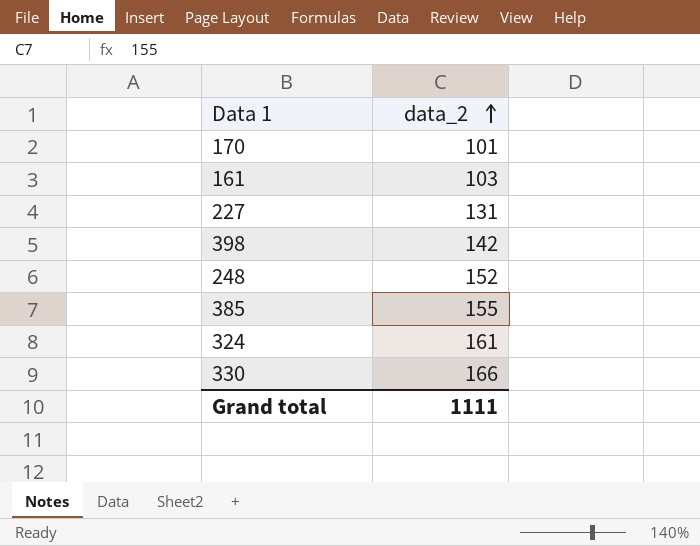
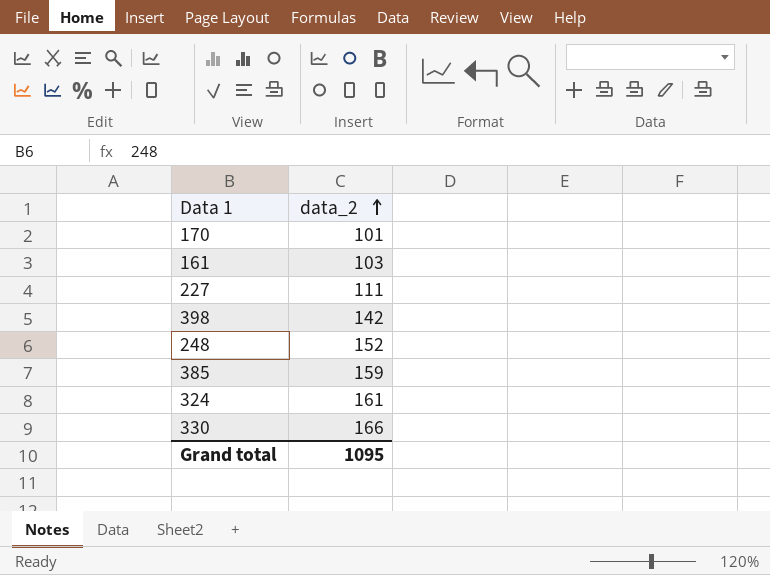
227 | data_2: 131 -> 111
385 | data_2: 155 -> 159
Grand total | data_2: 1111 -> 1095

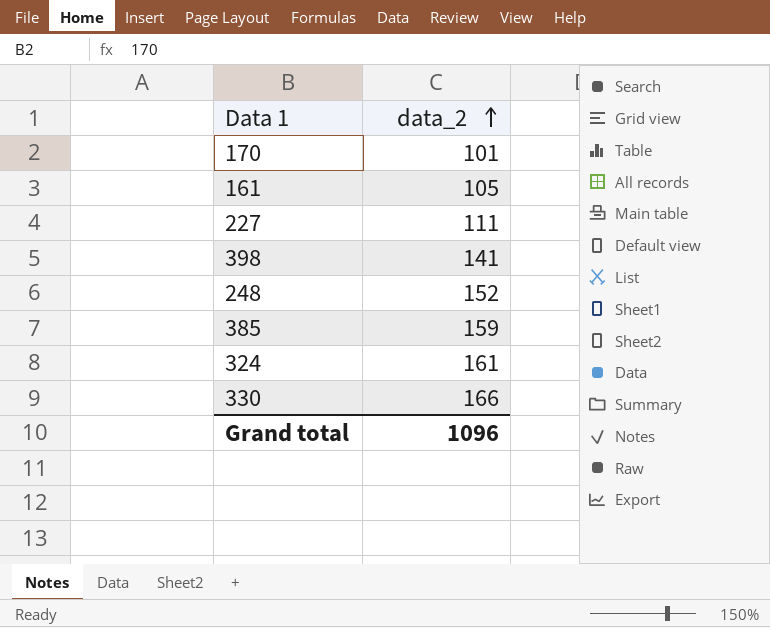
161 | data_2: 103 -> 105
398 | data_2: 142 -> 141
Grand total | data_2: 1095 -> 1096

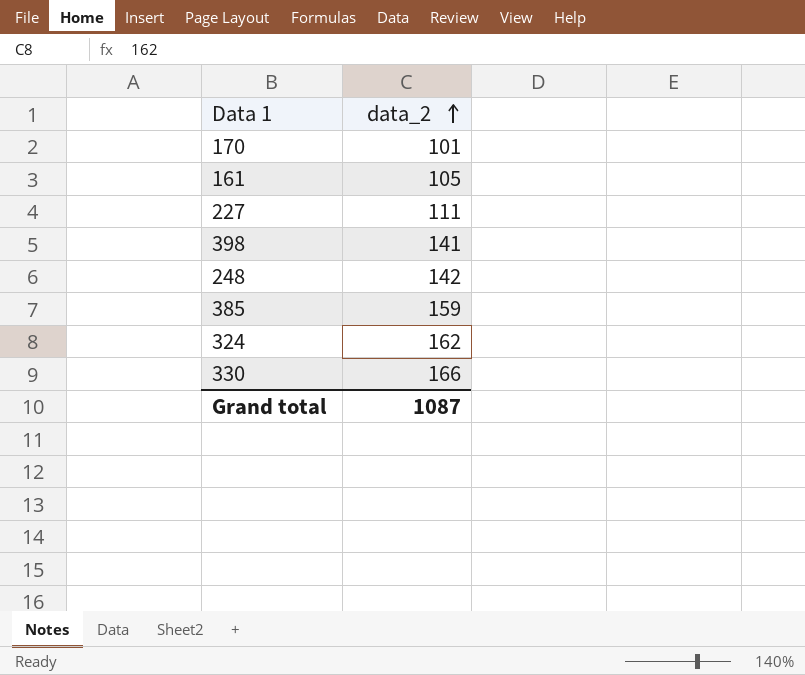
248 | data_2: 152 -> 142
324 | data_2: 161 -> 162
Grand total | data_2: 1096 -> 1087

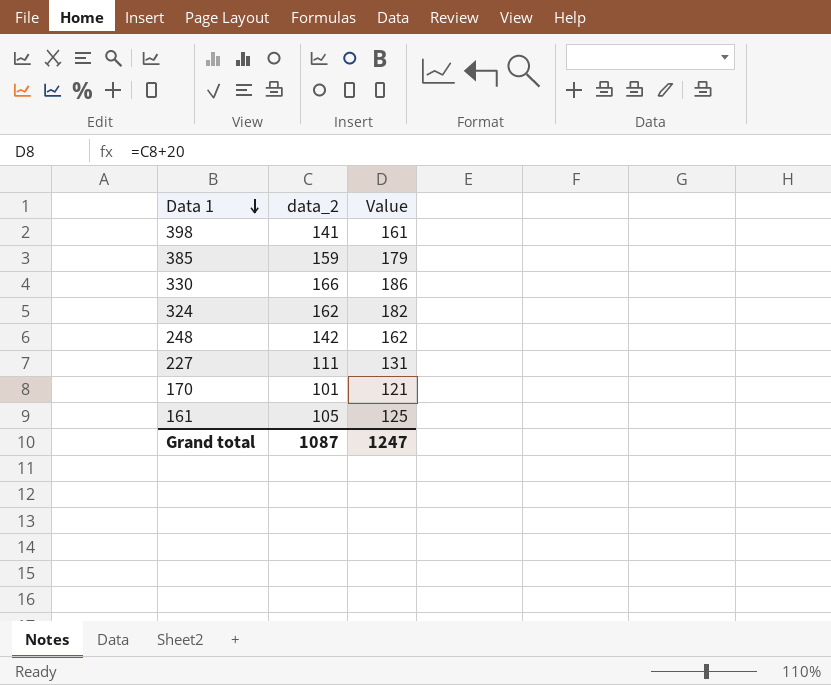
row order: data_2 ascending -> Data 1 descending
column Value | formula: none -> [data_2] + 20

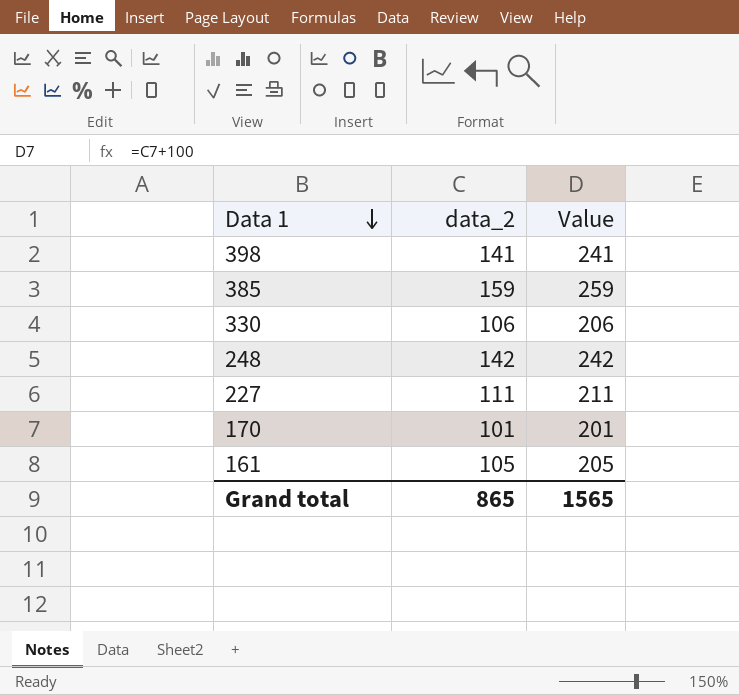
column Value | formula: [data_2] + 20 -> [data_2] + 100
row 324: 162 | 182 -> none
330 | data_2: 166 -> 106
Grand total | data_2: 1087 -> 865
Grand total | Value: 1247 -> 1565

